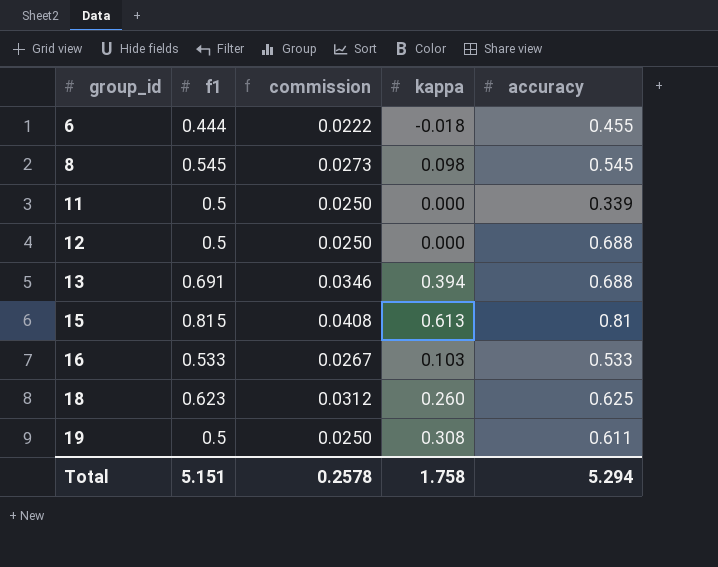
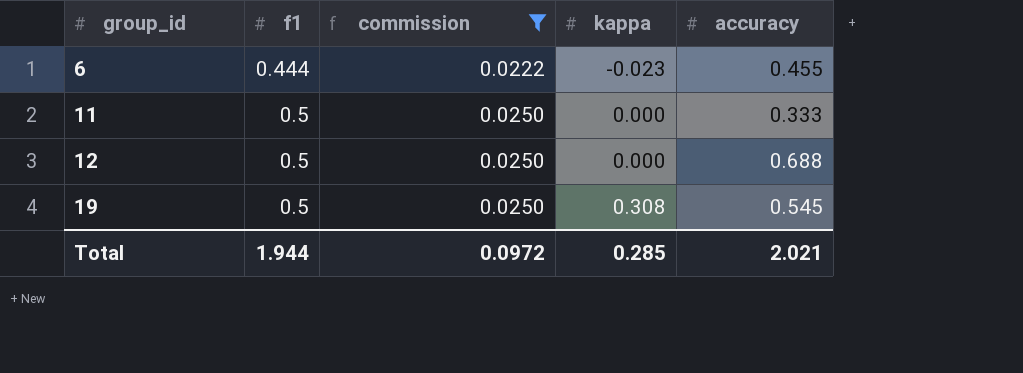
filter: none -> commission <= 0.0250
6 | kappa: -0.018 -> -0.023
11 | accuracy: 0.339 -> 0.333
19 | accuracy: 0.611 -> 0.545
Total | f1: 5.151 -> 1.944
Total | commission: 0.2578 -> 0.0972
Total | kappa: 1.758 -> 0.285
Total | accuracy: 5.294 -> 2.021

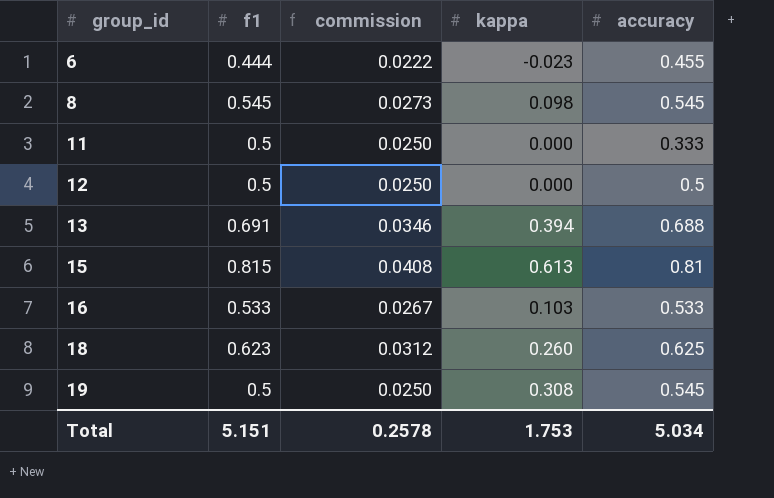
filter: commission <= 0.0250 -> none
12 | accuracy: 0.688 -> 0.5
Total | f1: 1.944 -> 5.151
Total | commission: 0.0972 -> 0.2578
Total | kappa: 0.285 -> 1.753
Total | accuracy: 2.021 -> 5.034

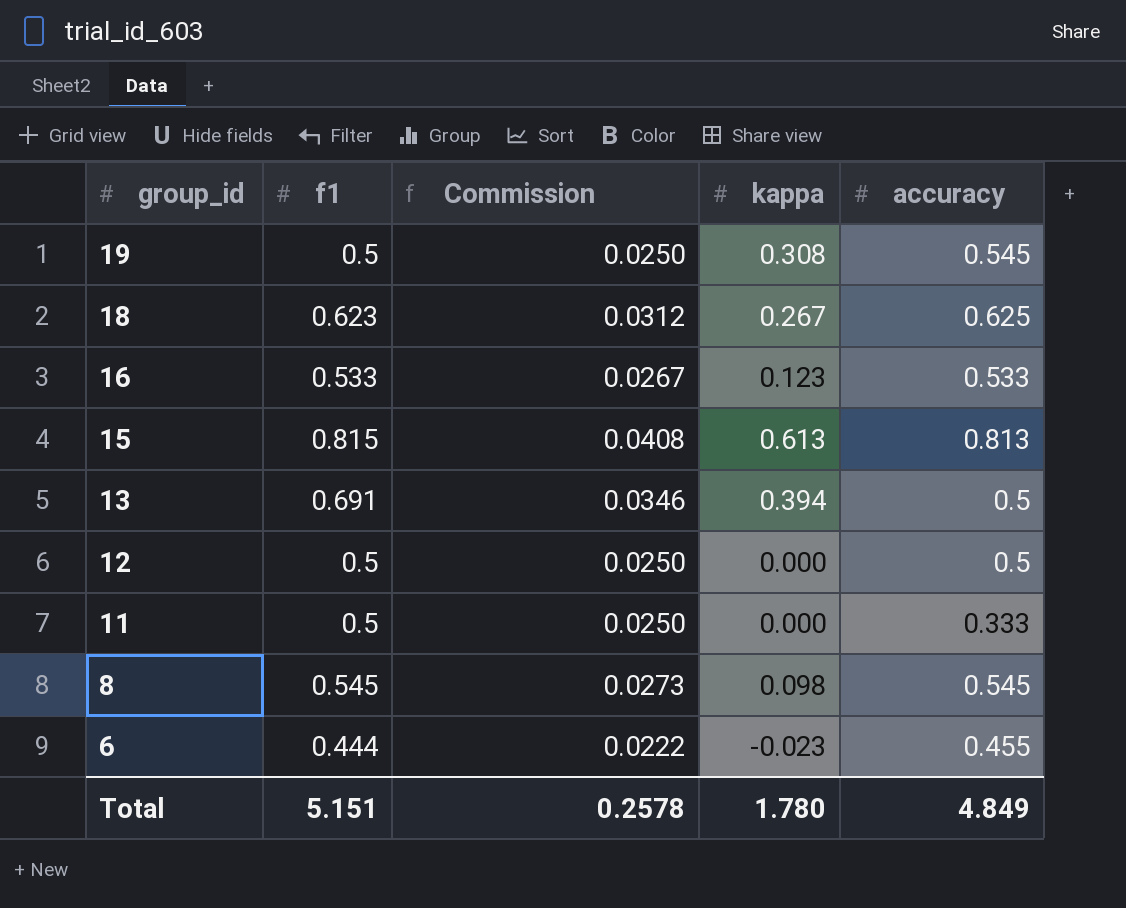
row order: group_id ascending -> group_id descending
column name: commission -> Commission
18 | kappa: 0.260 -> 0.267
16 | kappa: 0.103 -> 0.123
15 | accuracy: 0.81 -> 0.813
13 | accuracy: 0.688 -> 0.5
Total | kappa: 1.753 -> 1.780
Total | accuracy: 5.034 -> 4.849

